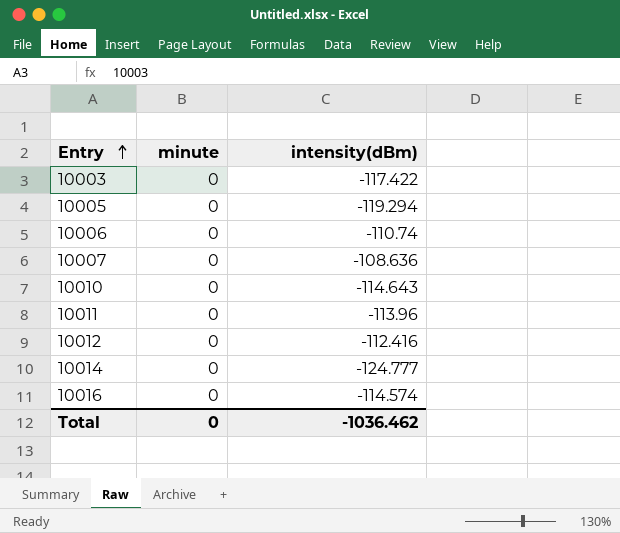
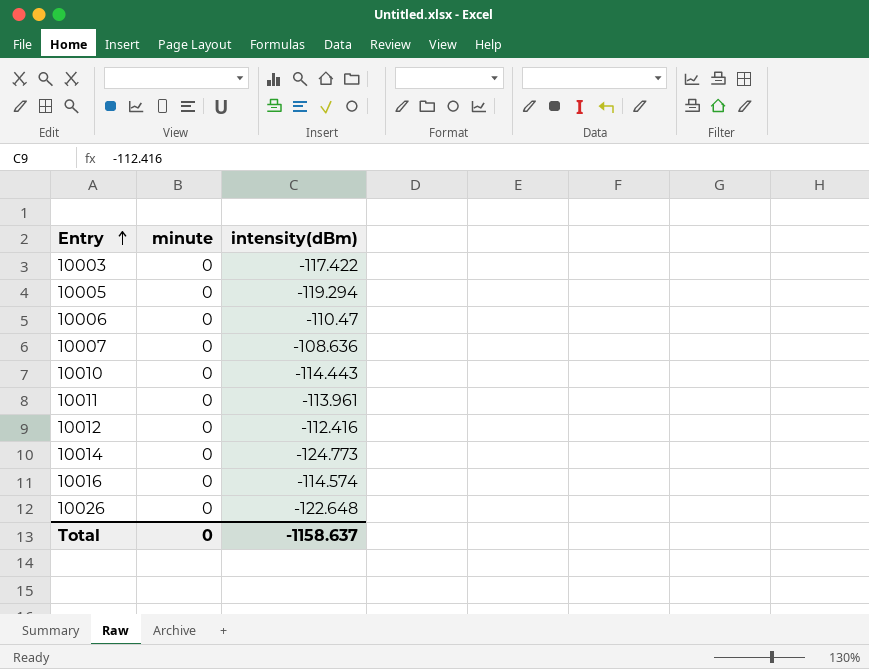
10006 | intensity(dBm): -110.74 -> -110.47
10010 | intensity(dBm): -114.643 -> -114.443
10011 | intensity(dBm): -113.96 -> -113.961
10014 | intensity(dBm): -124.777 -> -124.773
row 10026: none -> 0 | -122.648
Total | intensity(dBm): -1036.462 -> -1158.637

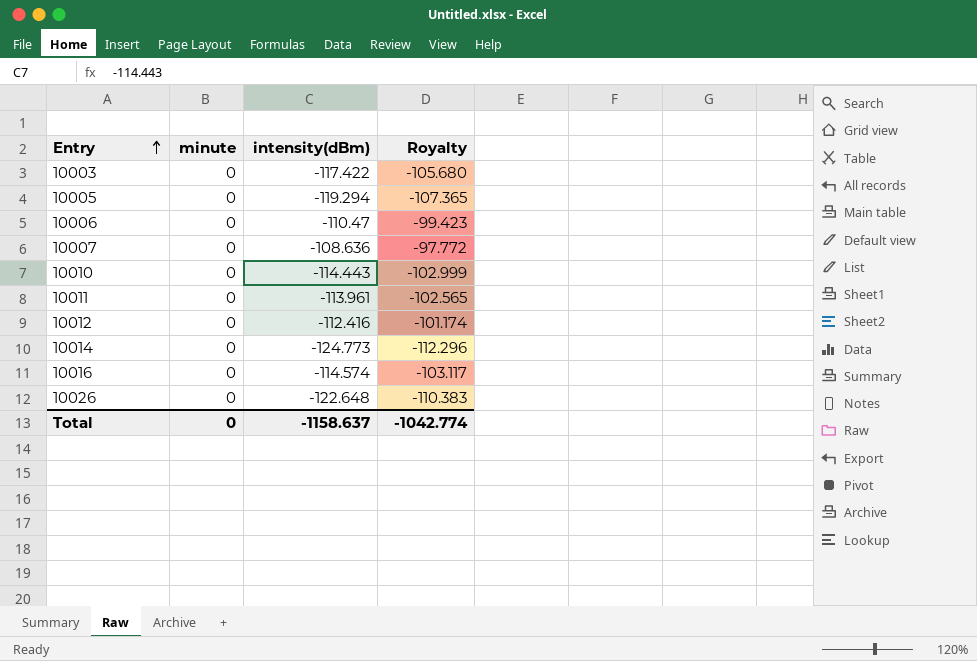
column Royalty | formula: none -> [intensity(dBm)] * 0.9

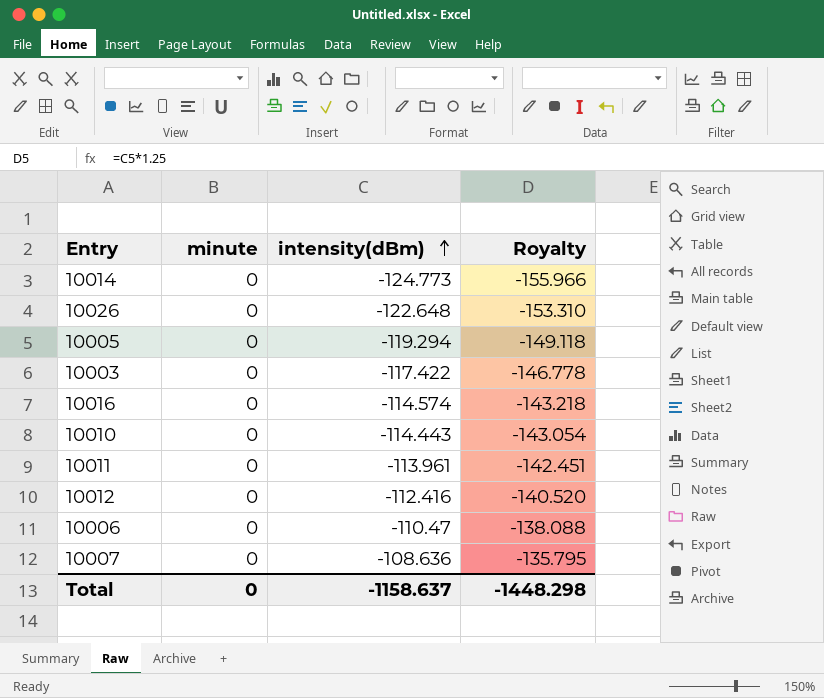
row order: Entry ascending -> intensity(dBm) ascending
column Royalty | formula: [intensity(dBm)] * 0.9 -> [intensity(dBm)] * 1.25
Total | Royalty: -1042.774 -> -1448.298

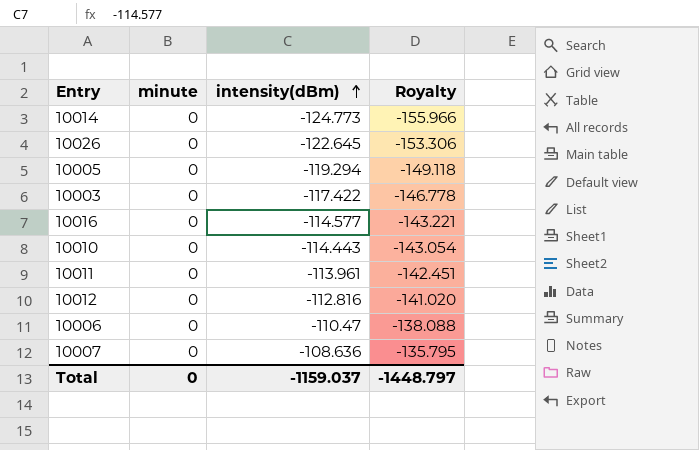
10026 | intensity(dBm): -122.648 -> -122.645
10026 | Royalty: -153.310 -> -153.306
10016 | intensity(dBm): -114.574 -> -114.577
10016 | Royalty: -143.218 -> -143.221
10012 | intensity(dBm): -112.416 -> -112.816
10012 | Royalty: -140.520 -> -141.020
Total | intensity(dBm): -1158.637 -> -1159.037
Total | Royalty: -1448.298 -> -1448.797

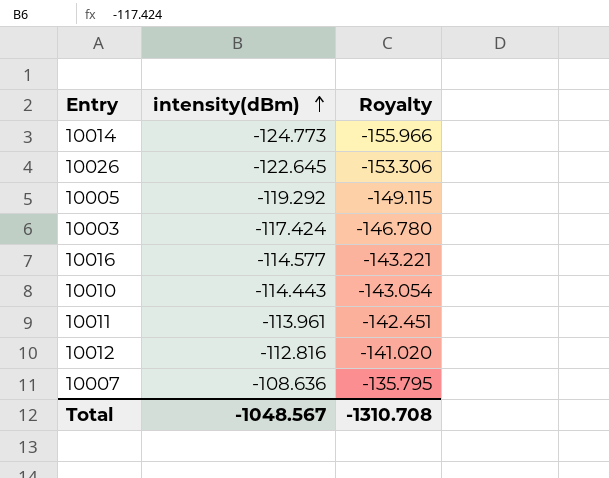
column minute | position: 2 -> none
row 10006: 0 | -110.47 | -138.088 -> none
10005 | intensity(dBm): -119.294 -> -119.292
10005 | Royalty: -149.118 -> -149.115
10003 | intensity(dBm): -117.422 -> -117.424
10003 | Royalty: -146.778 -> -146.780
Total | intensity(dBm): -1159.037 -> -1048.567
Total | Royalty: -1448.797 -> -1310.708

